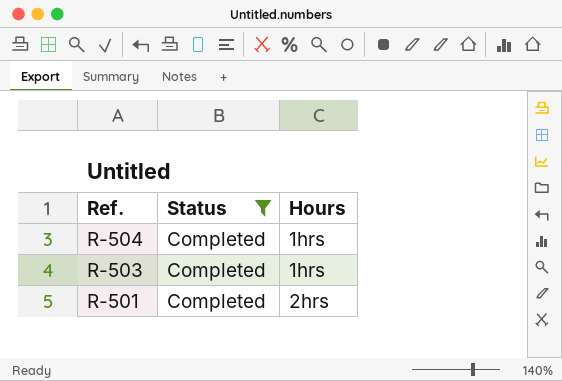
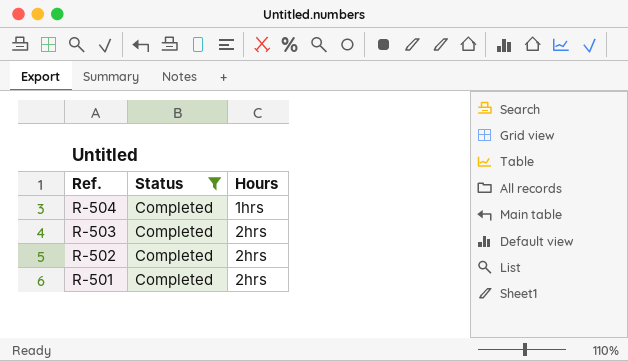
R-503 | Hours: 1hrs -> 2hrs
row R-502: none -> Completed | 2hrs

